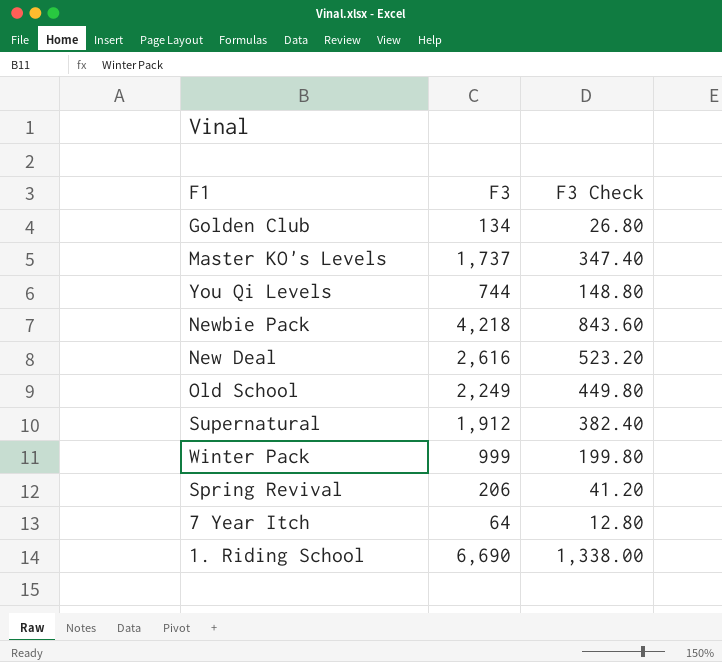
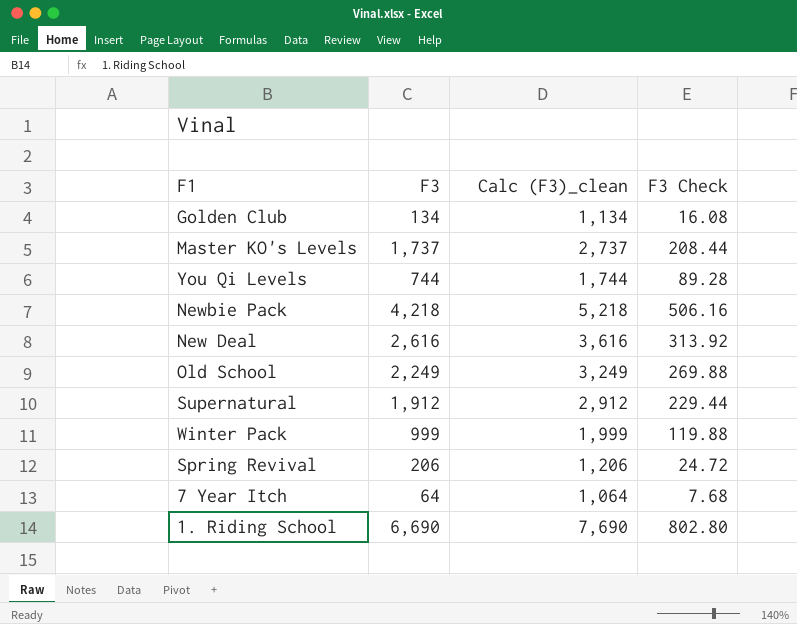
column Calc (F3)_clean | formula: none -> [F3] + 1000
column F3 Check | formula: [F3] * 0.2 -> [F3] * 0.12

